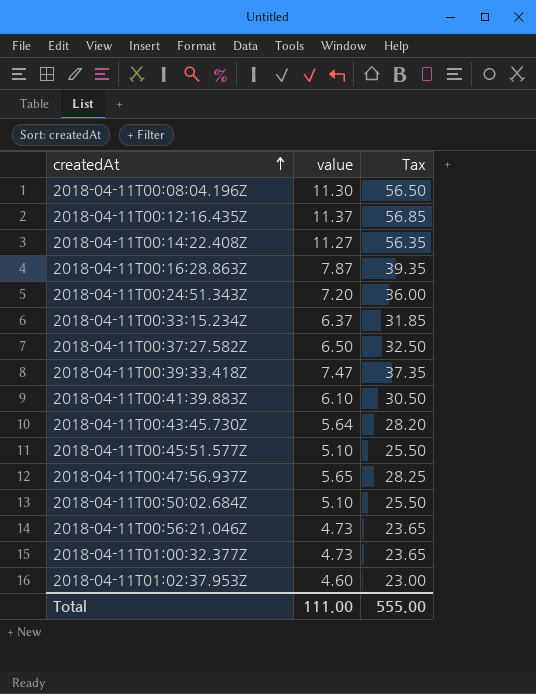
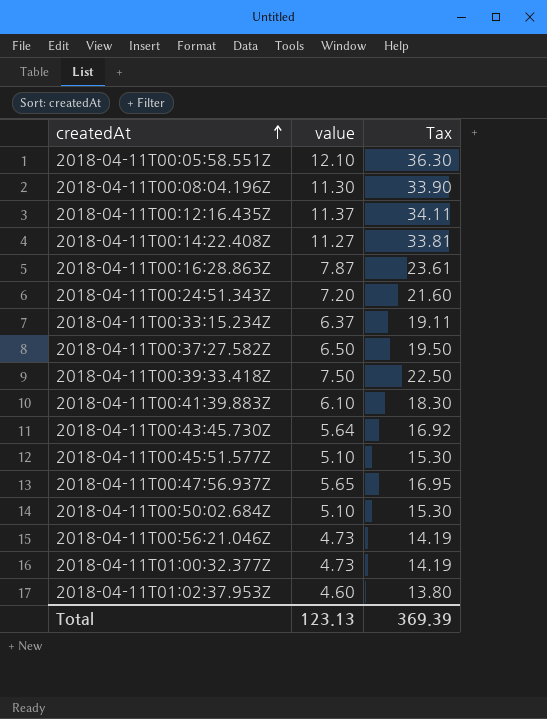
column Tax | formula: [value] * 5 -> [value] * 3
row 2018-04-11T00:05:58.551Z: none -> 12.10 | 36.30
2018-04-11T00:39:33.418Z | value: 7.47 -> 7.50
Total | value: 111.00 -> 123.13
Total | Tax: 555.00 -> 369.39

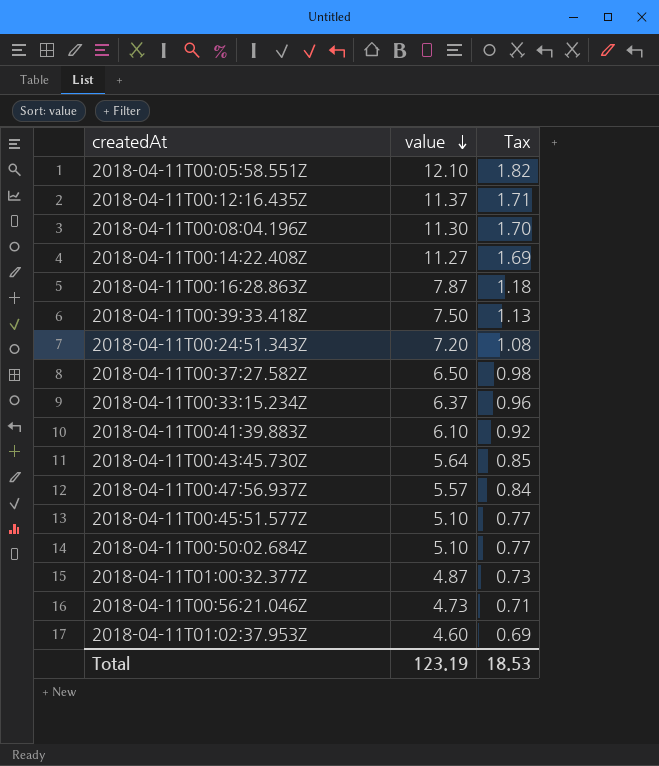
row order: createdAt ascending -> value descending
column Tax | formula: [value] * 3 -> [value] * 0.15
2018-04-11T00:47:56.937Z | value: 5.65 -> 5.57
2018-04-11T01:00:32.377Z | value: 4.73 -> 4.87
Total | value: 123.13 -> 123.19
Total | Tax: 369.39 -> 18.53

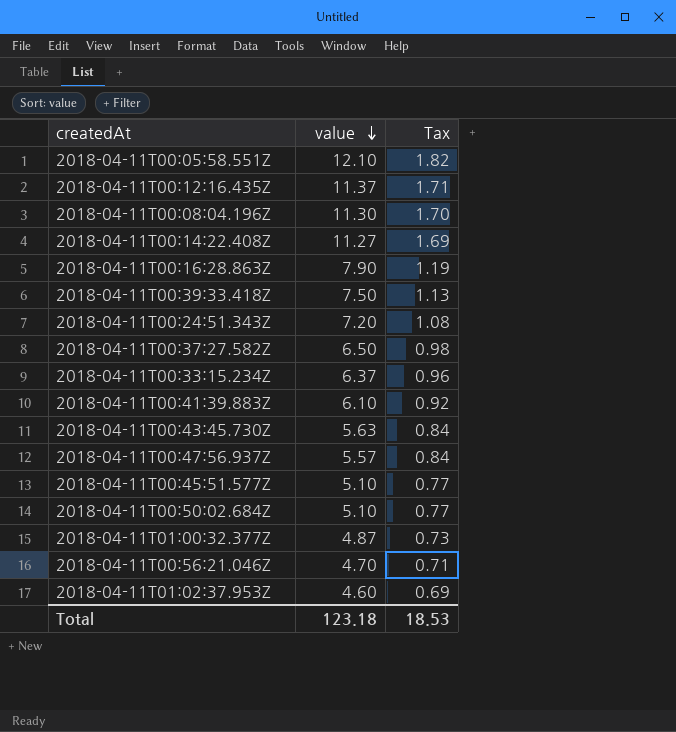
2018-04-11T00:16:28.863Z | value: 7.87 -> 7.90
2018-04-11T00:16:28.863Z | Tax: 1.18 -> 1.19
2018-04-11T00:43:45.730Z | value: 5.64 -> 5.63
2018-04-11T00:43:45.730Z | Tax: 0.85 -> 0.84
2018-04-11T00:56:21.046Z | value: 4.73 -> 4.70
Total | value: 123.19 -> 123.18

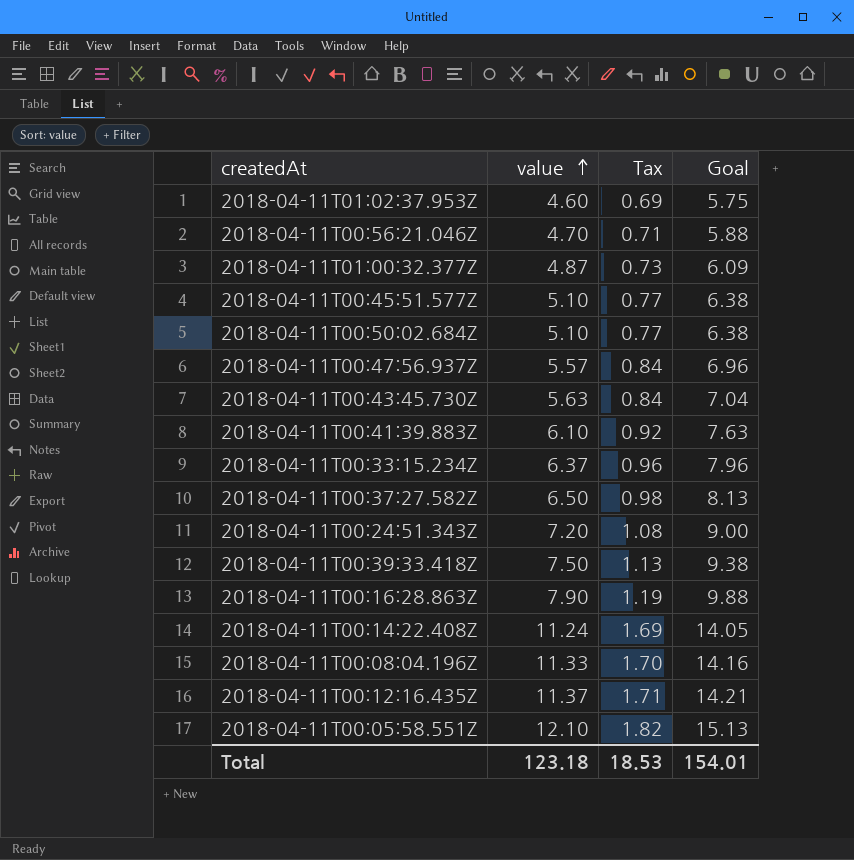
row order: value descending -> value ascending
column Goal | formula: none -> [value] * 1.25
2018-04-11T00:14:22.408Z | value: 11.27 -> 11.24
2018-04-11T00:08:04.196Z | value: 11.30 -> 11.33

